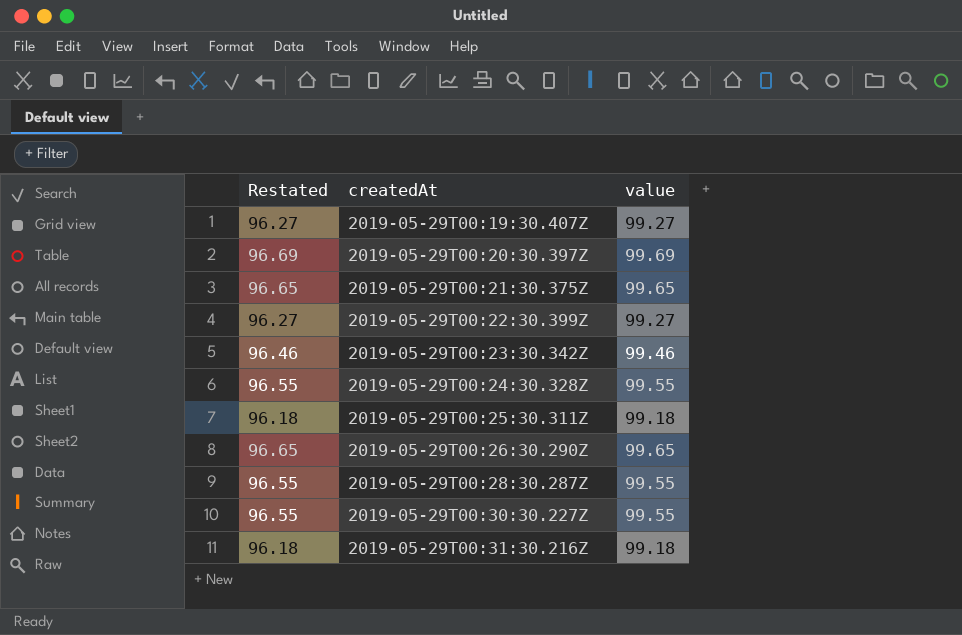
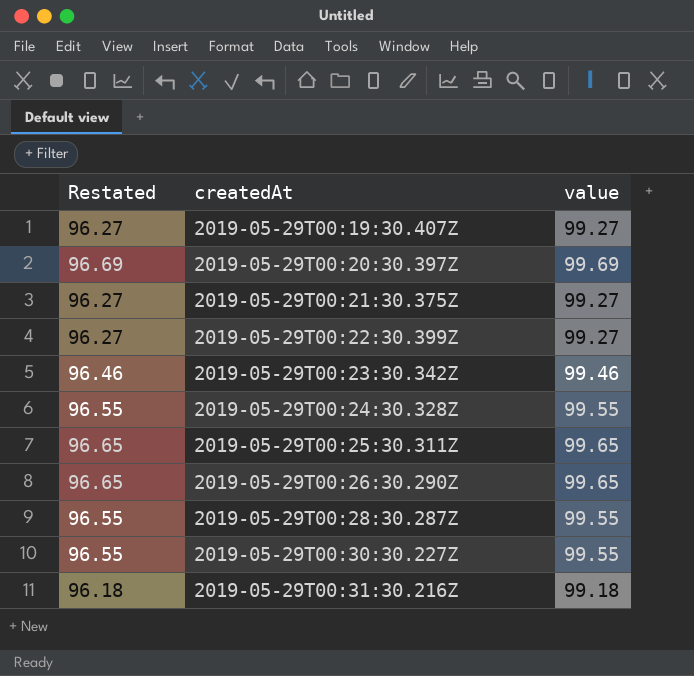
2019-05-29T00:21:30.375Z | Restated: 96.65 -> 96.27
2019-05-29T00:21:30.375Z | value: 99.65 -> 99.27
2019-05-29T00:25:30.311Z | Restated: 96.18 -> 96.65
2019-05-29T00:25:30.311Z | value: 99.18 -> 99.65

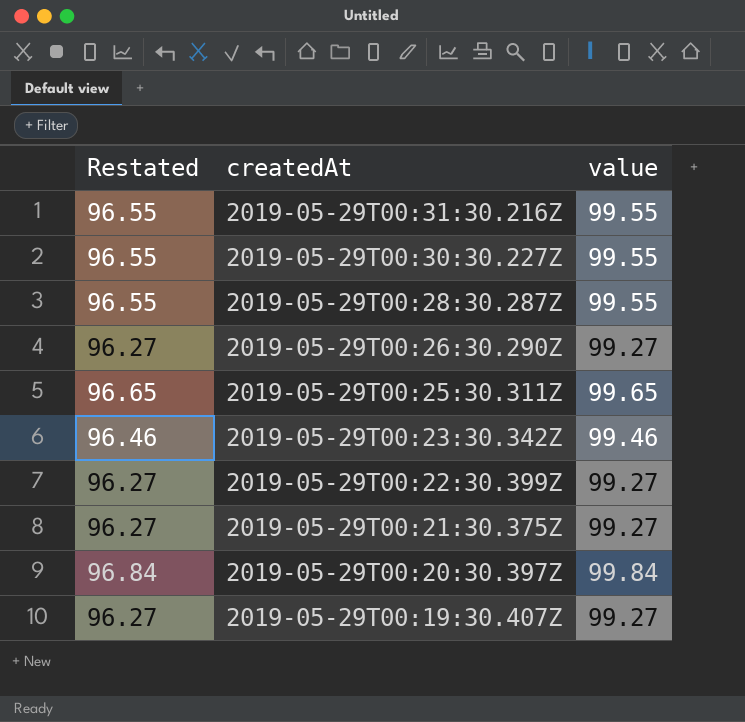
row order: createdAt ascending -> createdAt descending
row 2019-05-29T00:24:30.328Z: 96.55 | 99.55 -> none
2019-05-29T00:31:30.216Z | Restated: 96.18 -> 96.55
2019-05-29T00:31:30.216Z | value: 99.18 -> 99.55
2019-05-29T00:26:30.290Z | Restated: 96.65 -> 96.27
2019-05-29T00:26:30.290Z | value: 99.65 -> 99.27
2019-05-29T00:20:30.397Z | Restated: 96.69 -> 96.84
2019-05-29T00:20:30.397Z | value: 99.69 -> 99.84

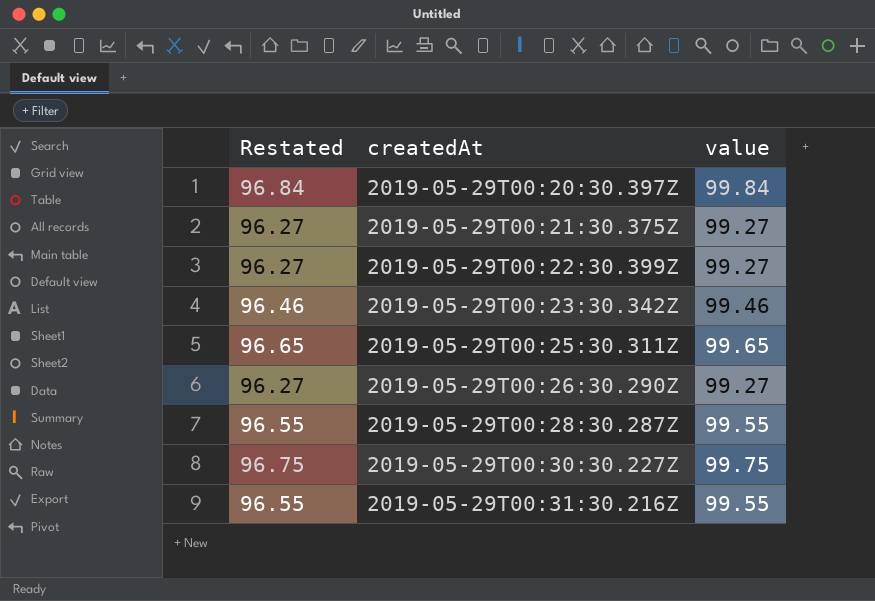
row order: createdAt descending -> createdAt ascending
row 2019-05-29T00:19:30.407Z: 96.27 | 99.27 -> none
2019-05-29T00:30:30.227Z | Restated: 96.55 -> 96.75
2019-05-29T00:30:30.227Z | value: 99.55 -> 99.75

